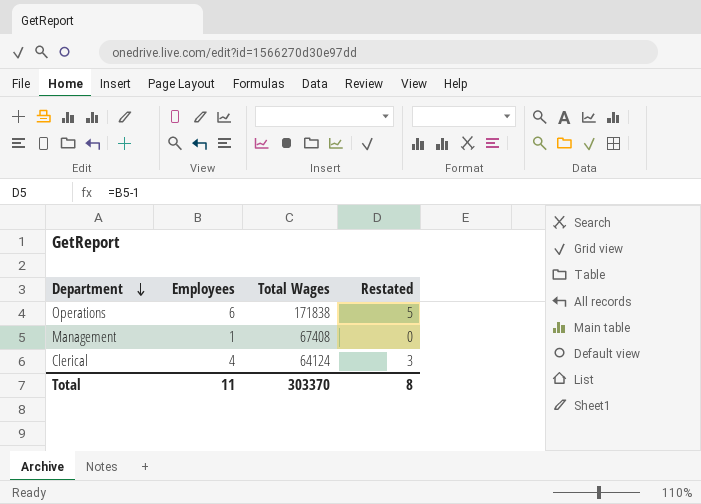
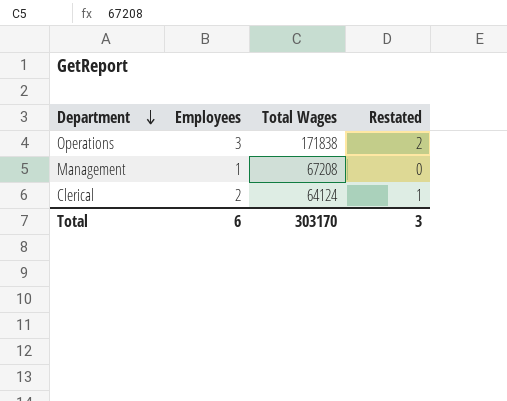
Operations | Employees: 6 -> 3
Operations | Restated: 5 -> 2
Management | Total Wages: 67408 -> 67208
Clerical | Employees: 4 -> 2
Clerical | Restated: 3 -> 1
Total | Employees: 11 -> 6
Total | Total Wages: 303370 -> 303170
Total | Restated: 8 -> 3

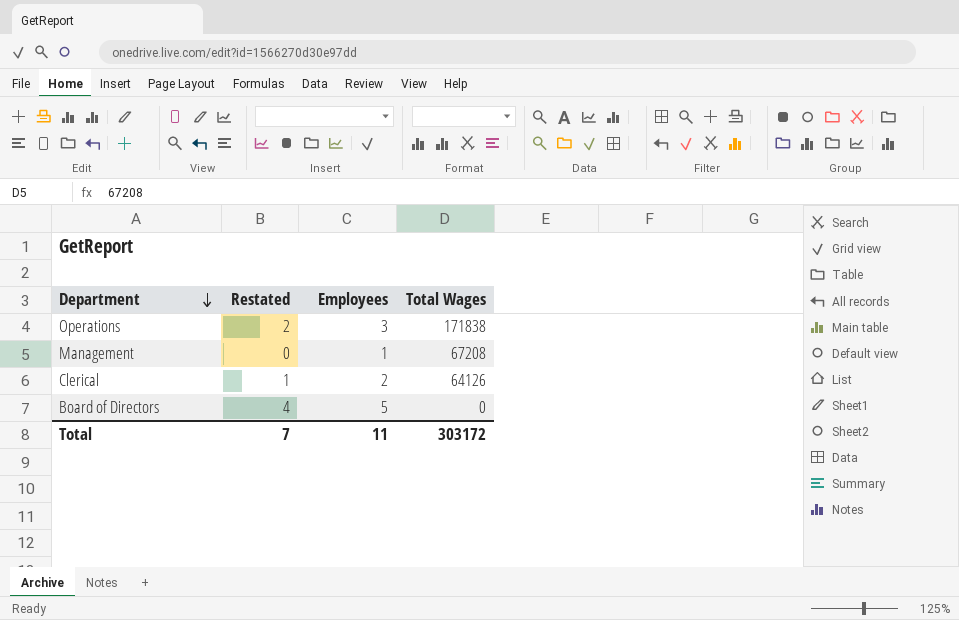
column Restated | position: 4 -> 2
Clerical | Total Wages: 64124 -> 64126
row Board of Directors: none -> 4 | 5 | 0
Total | Restated: 3 -> 7
Total | Employees: 6 -> 11
Total | Total Wages: 303170 -> 303172

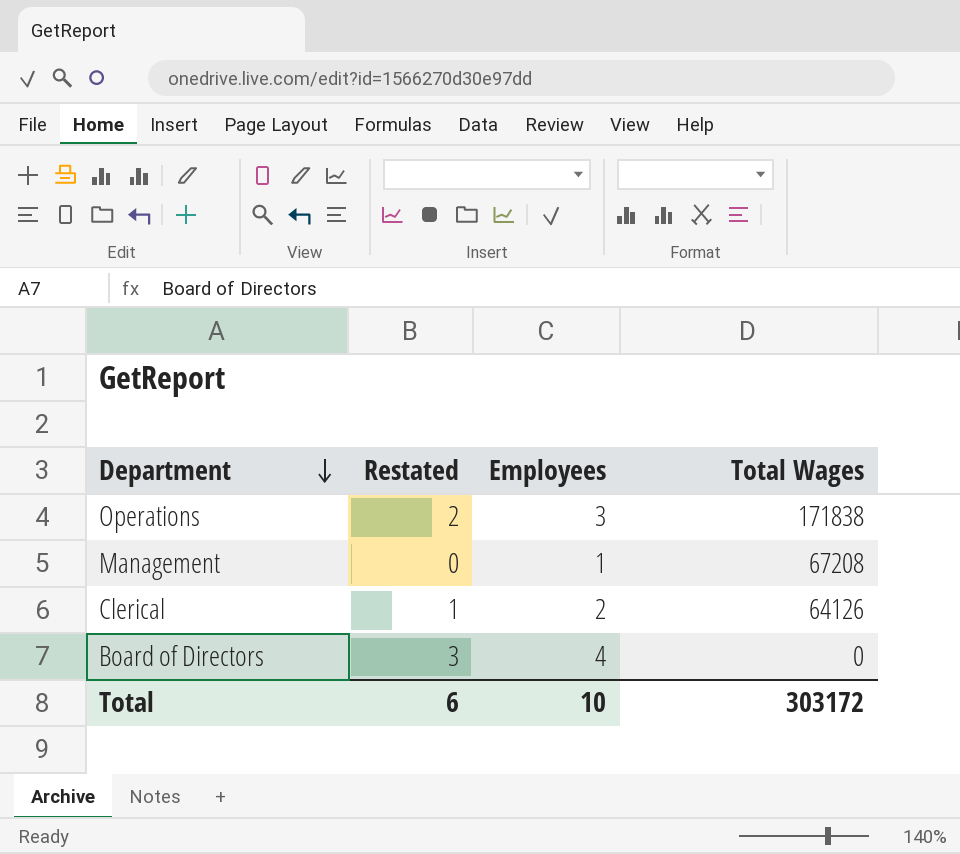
Board of Directors | Restated: 4 -> 3
Board of Directors | Employees: 5 -> 4
Total | Restated: 7 -> 6
Total | Employees: 11 -> 10

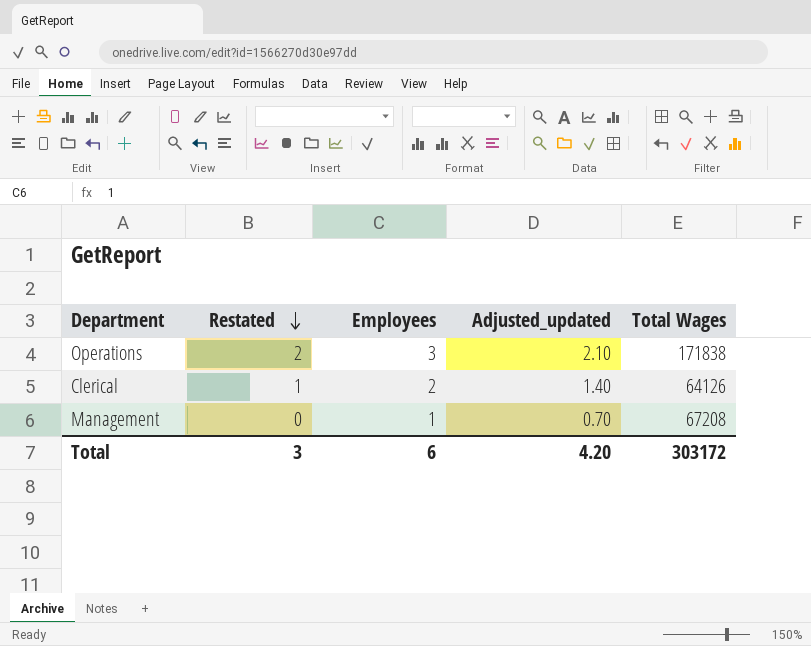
row order: Department descending -> Restated descending
column Adjusted_updated | formula: none -> [Employees] * 0.7
row Board of Directors: 3 | 4 | 0 -> none
Total | Restated: 6 -> 3
Total | Employees: 10 -> 6

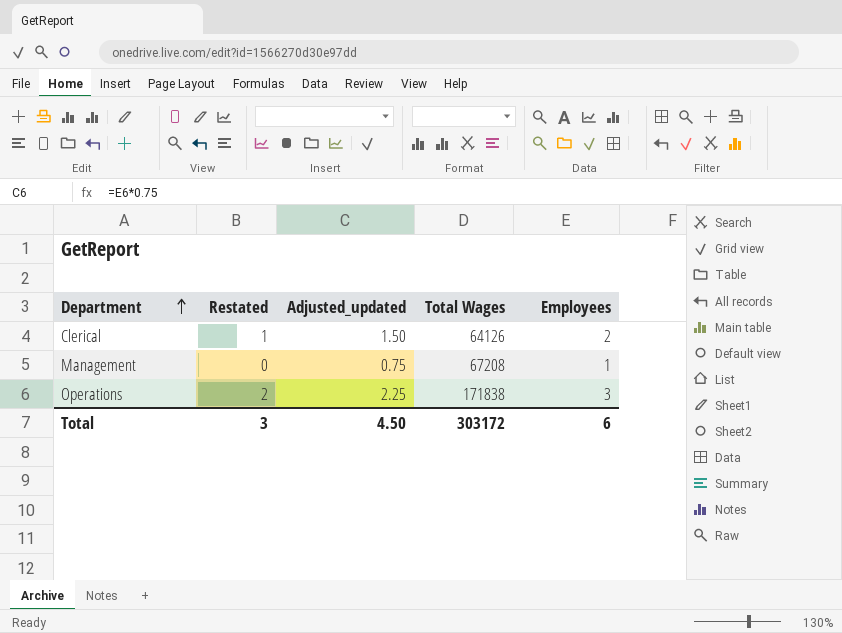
row order: Restated descending -> Department ascending
column Adjusted_updated | formula: [Employees] * 0.7 -> [Employees] * 0.75
column Employees | position: 3 -> 5
Total | Adjusted_updated: 4.20 -> 4.50

